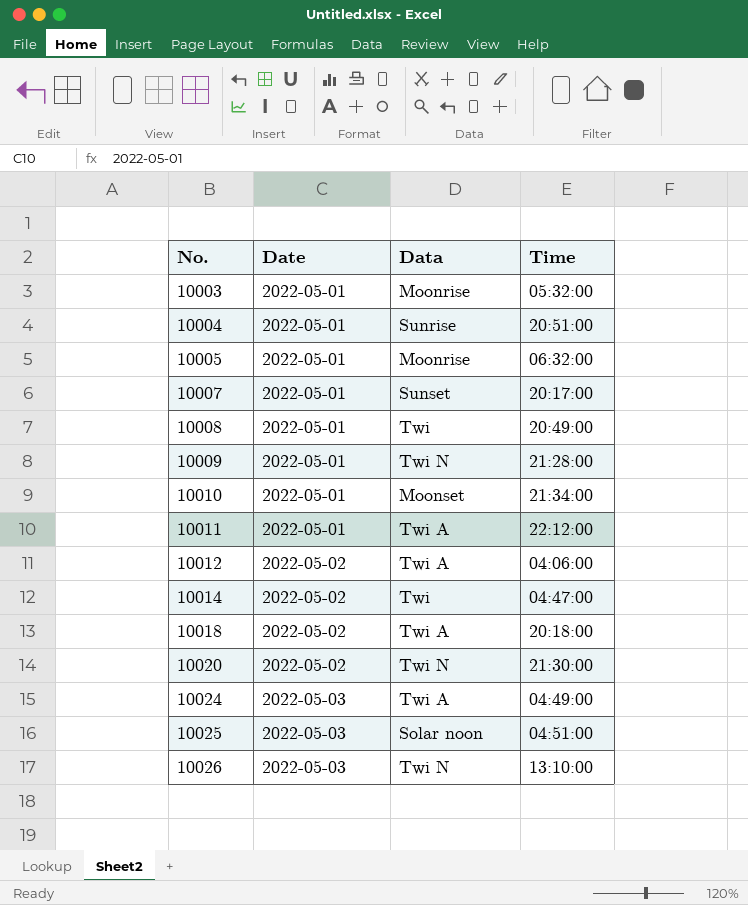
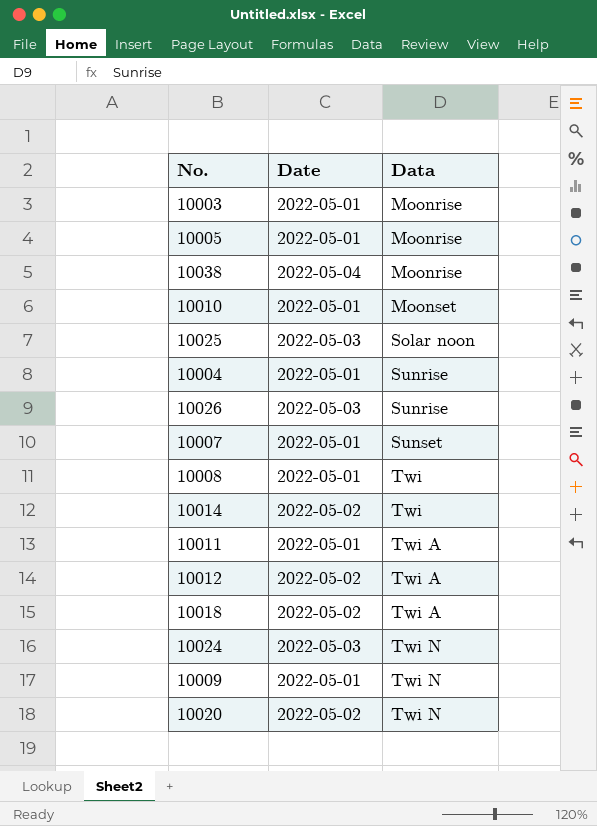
row order: No. ascending -> Data ascending
column Time | position: 4 -> none
row 10038: none -> 2022-05-04 | Moonrise
10026 | Data: Twi N -> Sunrise
10024 | Data: Twi A -> Twi N

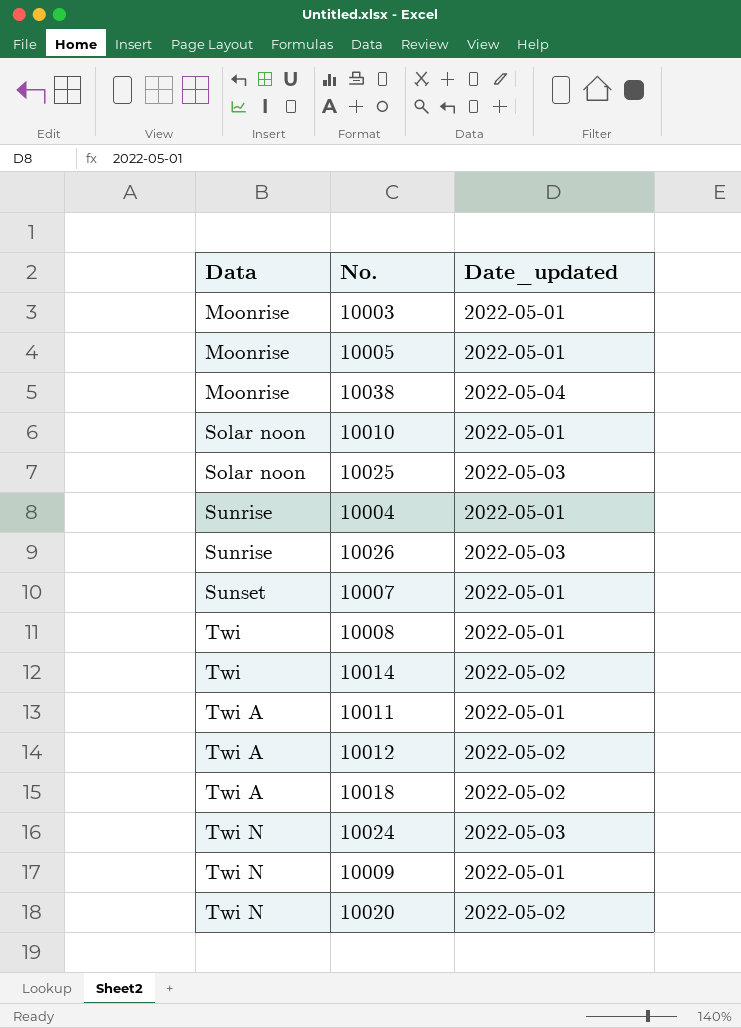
column Data | position: 3 -> 1
column name: Date -> Date_updated
10010 | Data: Moonset -> Solar noon

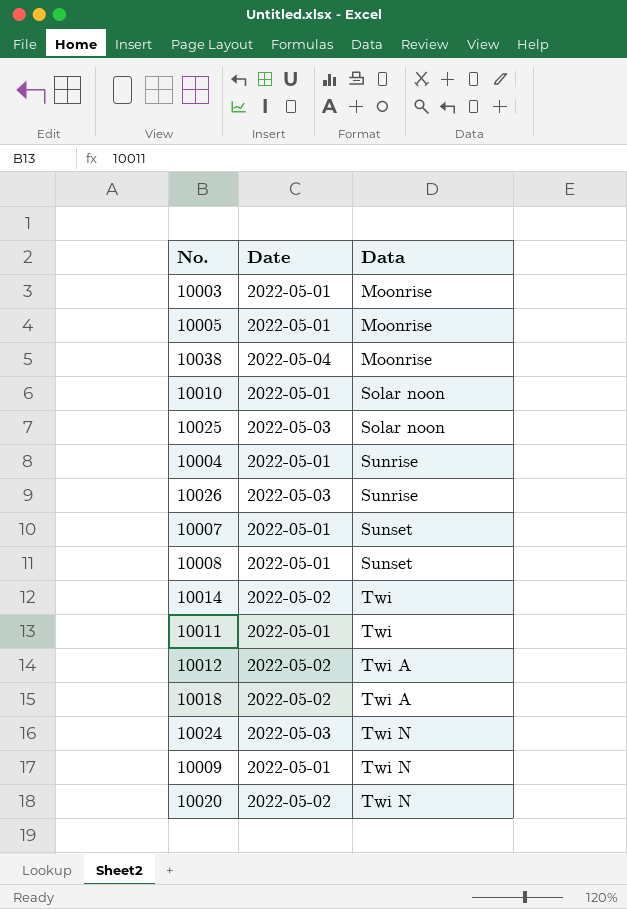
column name: Date_updated -> Date
column Data | position: 1 -> 3
10008 | Data: Twi -> Sunset
10011 | Data: Twi A -> Twi

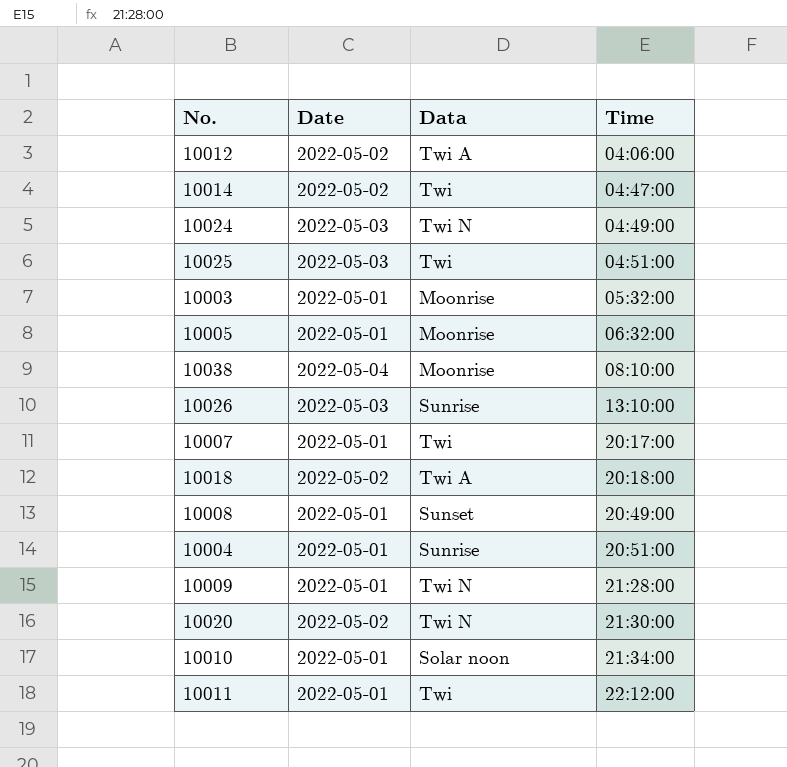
row order: Data ascending -> Time ascending
column Time | position: none -> 4
10025 | Data: Solar noon -> Twi
10007 | Data: Sunset -> Twi

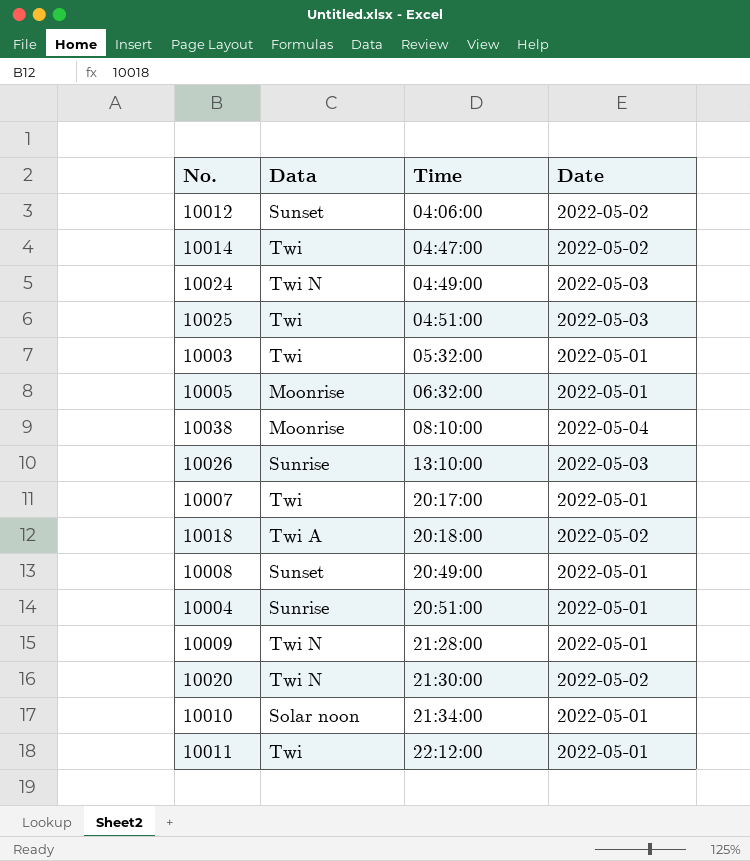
column Date | position: 2 -> 4
10012 | Data: Twi A -> Sunset
10003 | Data: Moonrise -> Twi

